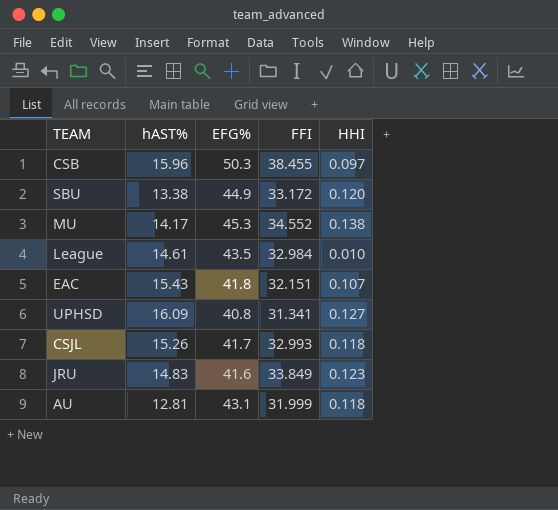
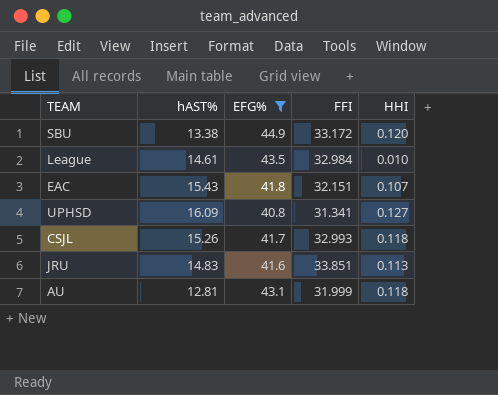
filter: none -> EFG% <= 44.9
JRU | FFI: 33.849 -> 33.851
JRU | HHI: 0.123 -> 0.113

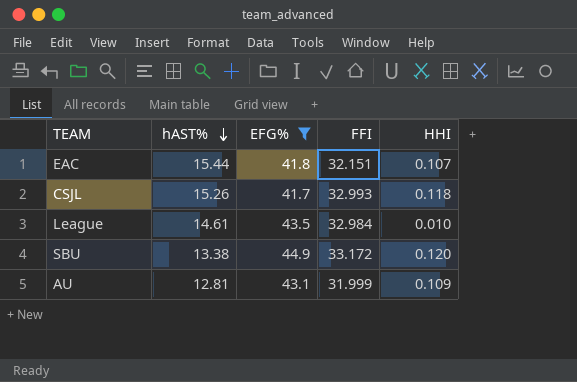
row order: none -> hAST% descending
row UPHSD: 16.09 | 40.8 | 31.341 | 0.127 -> none
row JRU: 14.83 | 41.6 | 33.851 | 0.113 -> none
EAC | hAST%: 15.43 -> 15.44
AU | HHI: 0.118 -> 0.109

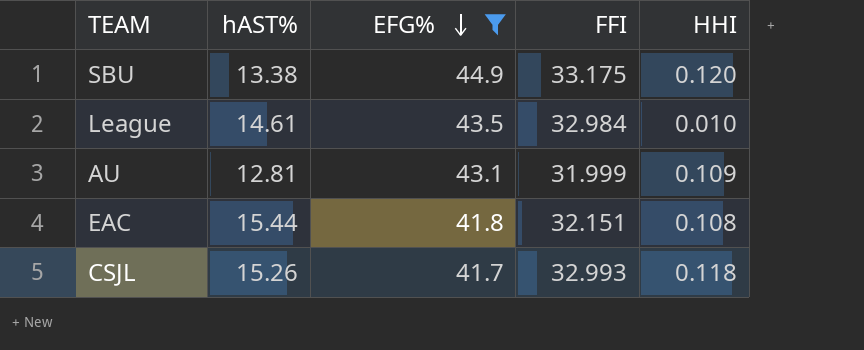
row order: hAST% descending -> EFG% descending
SBU | FFI: 33.172 -> 33.175
EAC | HHI: 0.107 -> 0.108

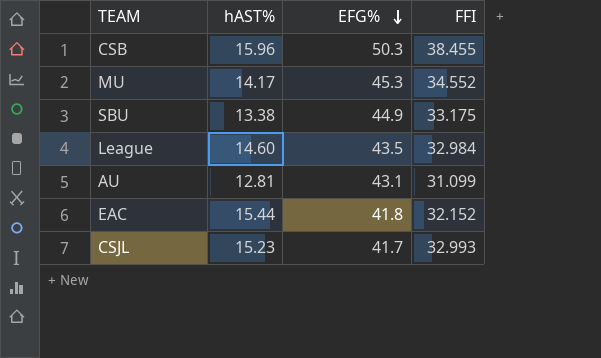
filter: EFG% <= 44.9 -> none
column HHI | position: 5 -> none
League | hAST%: 14.61 -> 14.60
AU | FFI: 31.999 -> 31.099
EAC | FFI: 32.151 -> 32.152
CSJL | hAST%: 15.26 -> 15.23

